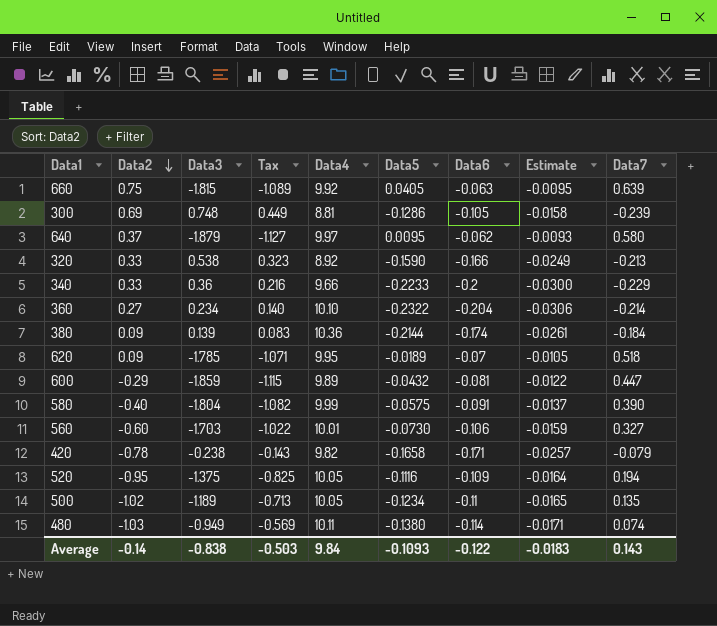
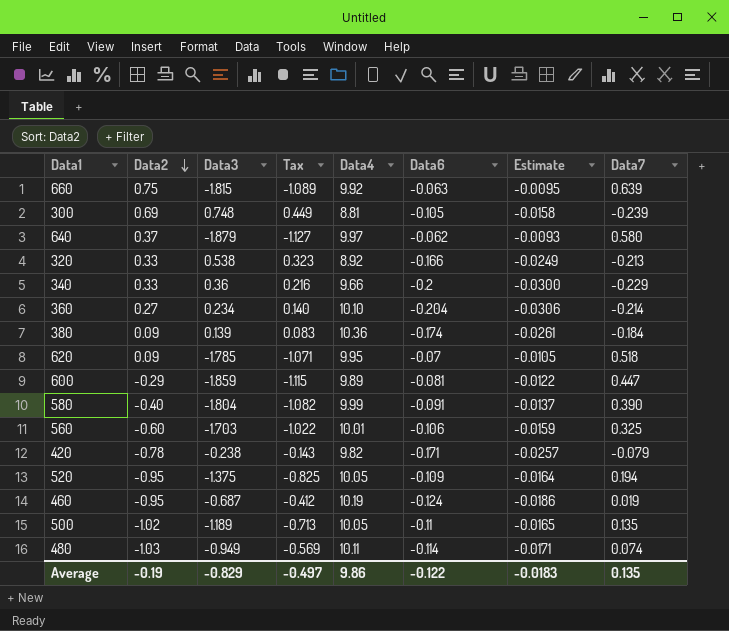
column Data5 | position: 6 -> none
560 | Data7: 0.327 -> 0.325
row 460: none -> -0.95 | -0.687 | -0.412 | 10.19 | -0.124 | -0.0186 | 0.019
Average | Data2: -0.14 -> -0.19
Average | Data3: -0.838 -> -0.829
Average | Tax: -0.503 -> -0.497
Average | Data4: 9.84 -> 9.86
Average | Data7: 0.143 -> 0.135

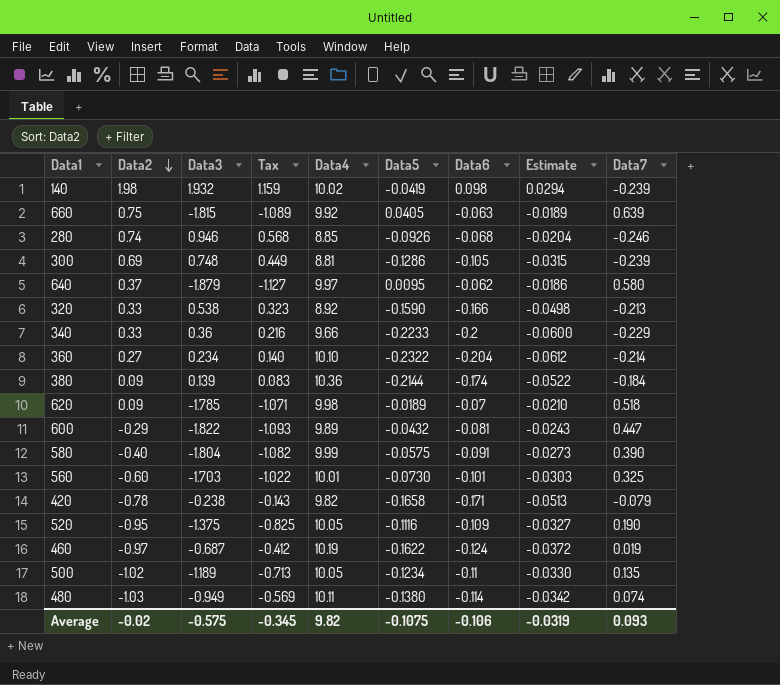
column Data5 | position: none -> 6
column Estimate | formula: [Data6] * 0.15 -> [Data6] * 0.3
row 140: none -> 1.98 | 1.932 | 1.159 | 10.02 | -0.0419 | 0.098 | 0.0294 | -0.239
row 280: none -> 0.74 | 0.946 | 0.568 | 8.85 | -0.0926 | -0.068 | -0.0204 | -0.246
620 | Data4: 9.95 -> 9.98
600 | Data3: -1.859 -> -1.822
600 | Tax: -1.115 -> -1.093
560 | Data6: -0.106 -> -0.101
520 | Data7: 0.194 -> 0.190
460 | Data2: -0.95 -> -0.97
Average | Data2: -0.19 -> -0.02
Average | Data3: -0.829 -> -0.575
Average | Tax: -0.497 -> -0.345
Average | Data4: 9.86 -> 9.82
Average | Data6: -0.122 -> -0.106
Average | Estimate: -0.0183 -> -0.0319
Average | Data7: 0.135 -> 0.093

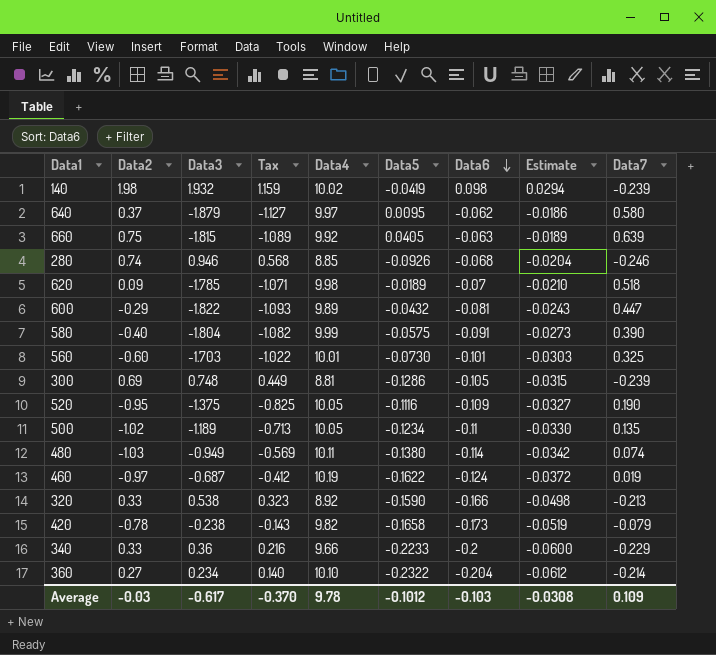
row order: Data2 descending -> Data6 descending
row 380: 0.09 | 0.139 | 0.083 | 10.36 | -0.2144 | -0.174 | -0.0522 | -0.184 -> none
420 | Data6: -0.171 -> -0.173
420 | Estimate: -0.0513 -> -0.0519
Average | Data2: -0.02 -> -0.03
Average | Data3: -0.575 -> -0.617
Average | Tax: -0.345 -> -0.370
Average | Data4: 9.82 -> 9.78
Average | Data5: -0.1075 -> -0.1012
Average | Data6: -0.106 -> -0.103
Average | Estimate: -0.0319 -> -0.0308
Average | Data7: 0.093 -> 0.109

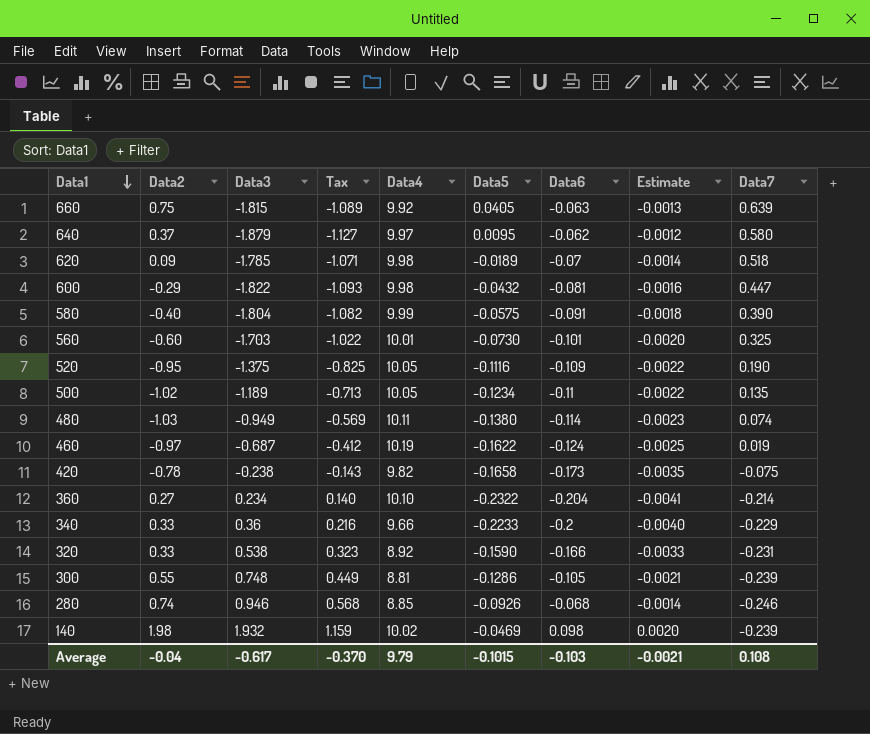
row order: Data6 descending -> Data1 descending
column Estimate | formula: [Data6] * 0.3 -> [Data6] * 0.02
600 | Data4: 9.89 -> 9.98
420 | Data7: -0.079 -> -0.075
320 | Data7: -0.213 -> -0.231
300 | Data2: 0.69 -> 0.55
140 | Data5: -0.0419 -> -0.0469
Average | Data2: -0.03 -> -0.04
Average | Data4: 9.78 -> 9.79
Average | Data5: -0.1012 -> -0.1015
Average | Estimate: -0.0308 -> -0.0021
Average | Data7: 0.109 -> 0.108

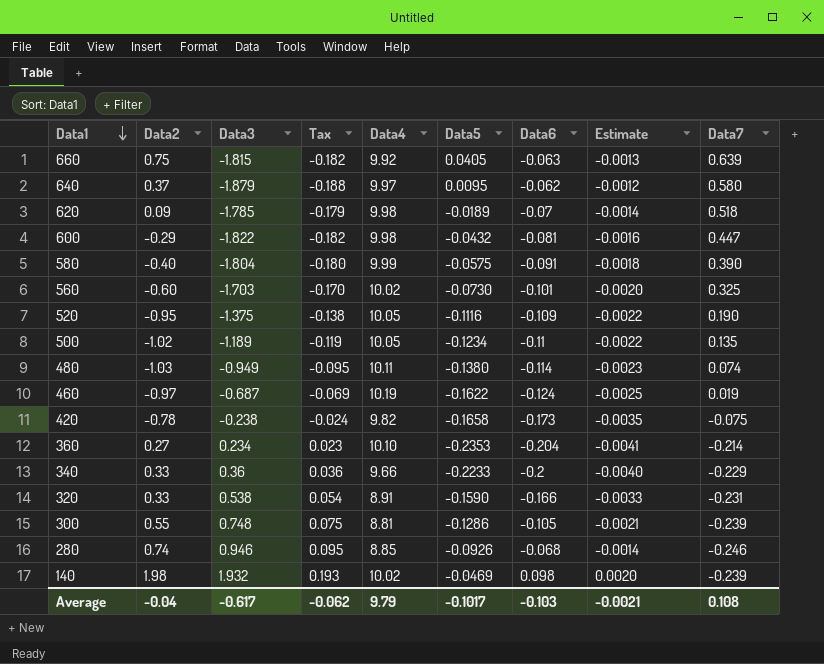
column Tax | formula: [Data3] * 0.6 -> [Data3] * 0.1
560 | Data4: 10.01 -> 10.02
360 | Data5: -0.2322 -> -0.2353
320 | Data4: 8.92 -> 8.91
Average | Tax: -0.370 -> -0.062
Average | Data5: -0.1015 -> -0.1017

